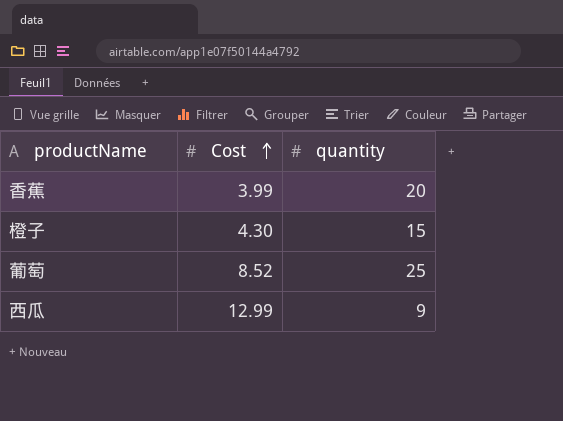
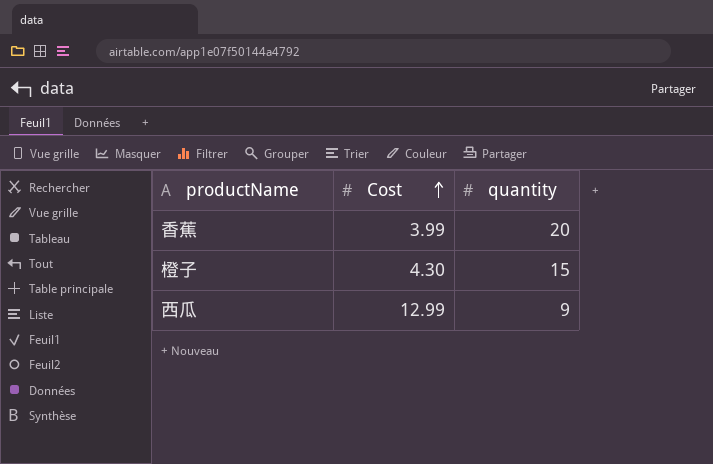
row 葡萄: 8.52 | 25 -> none

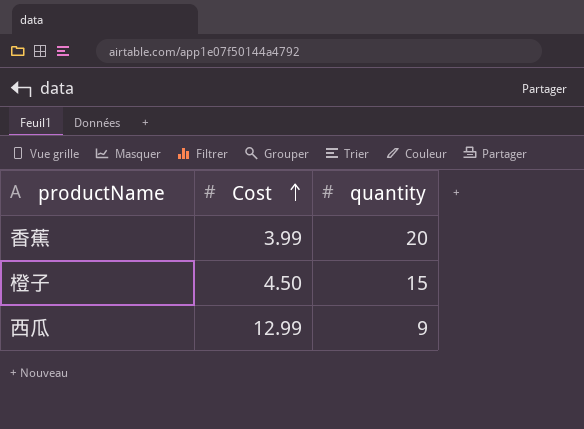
橙子 | Cost: 4.30 -> 4.50

